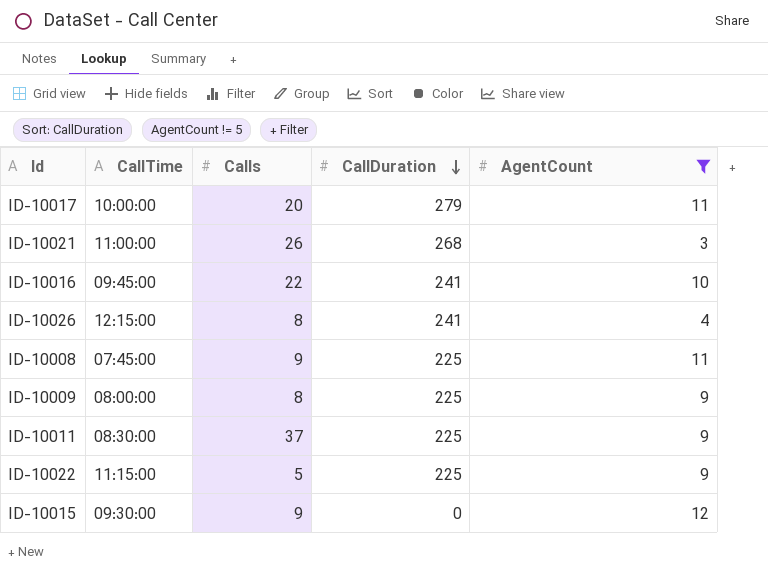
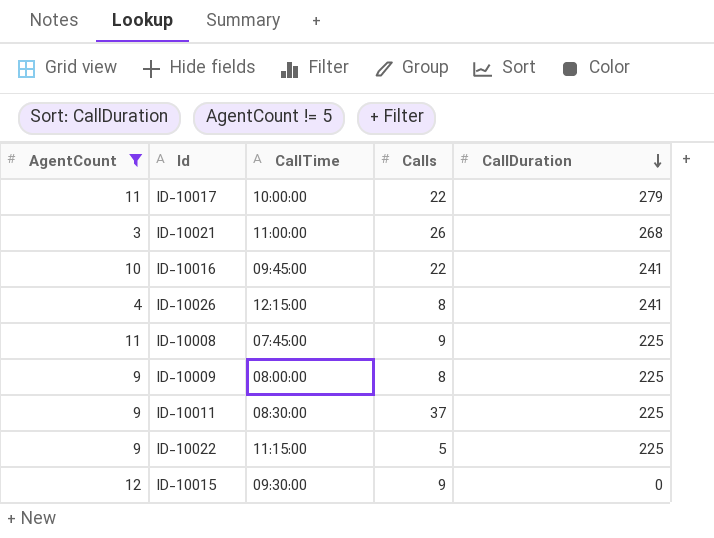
column AgentCount | position: 5 -> 1
ID-10017 | Calls: 20 -> 22

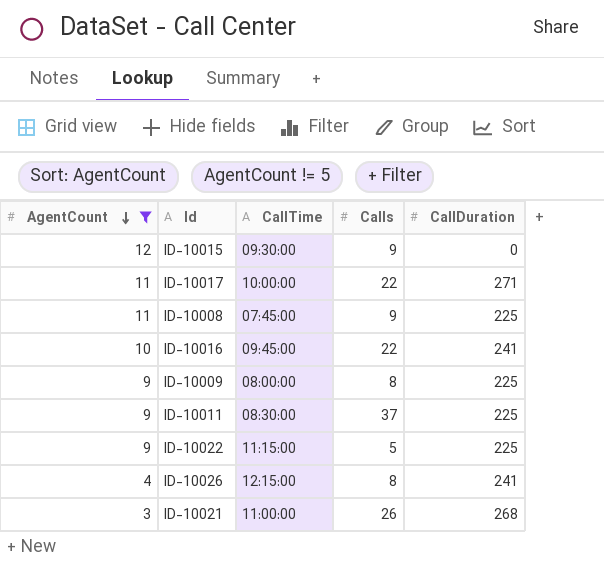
row order: CallDuration descending -> AgentCount descending
ID-10017 | CallDuration: 279 -> 271

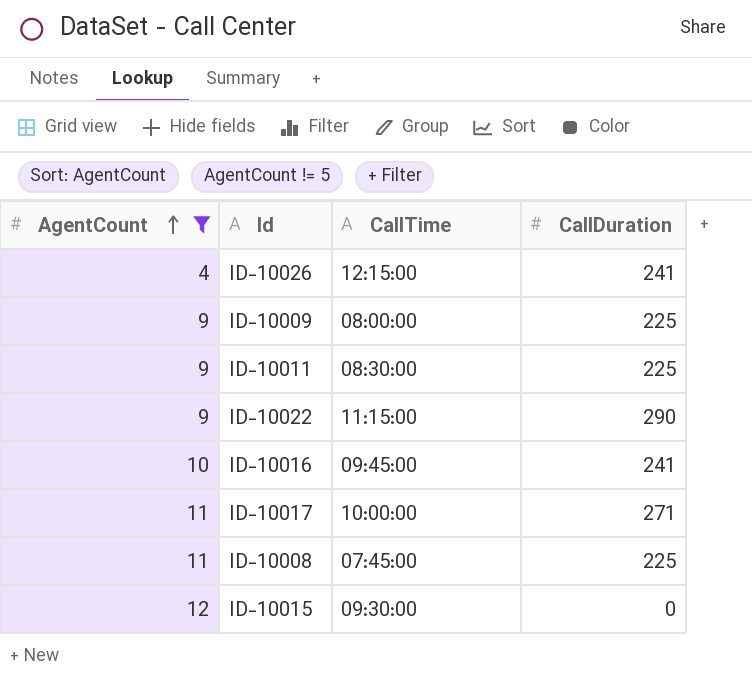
row order: AgentCount descending -> AgentCount ascending
column Calls | position: 4 -> none
row ID-10021: 3 | 11:00:00 | 26 | 268 -> none
ID-10022 | CallDuration: 225 -> 290

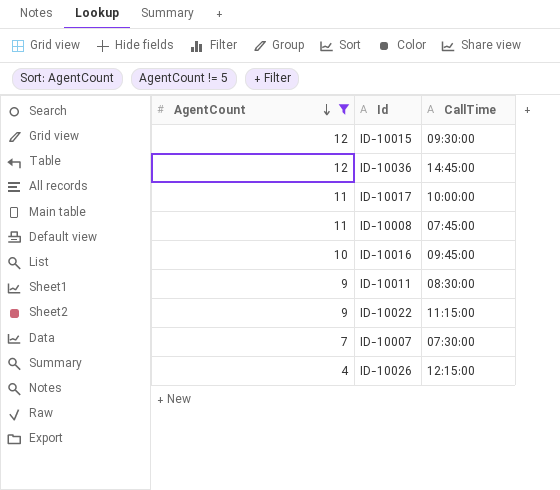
row order: AgentCount ascending -> AgentCount descending
column CallDuration | position: 4 -> none
row ID-10009: 9 | 08:00:00 | 225 -> none
row ID-10036: none -> 12 | 14:45:00
row ID-10007: none -> 7 | 07:30:00

